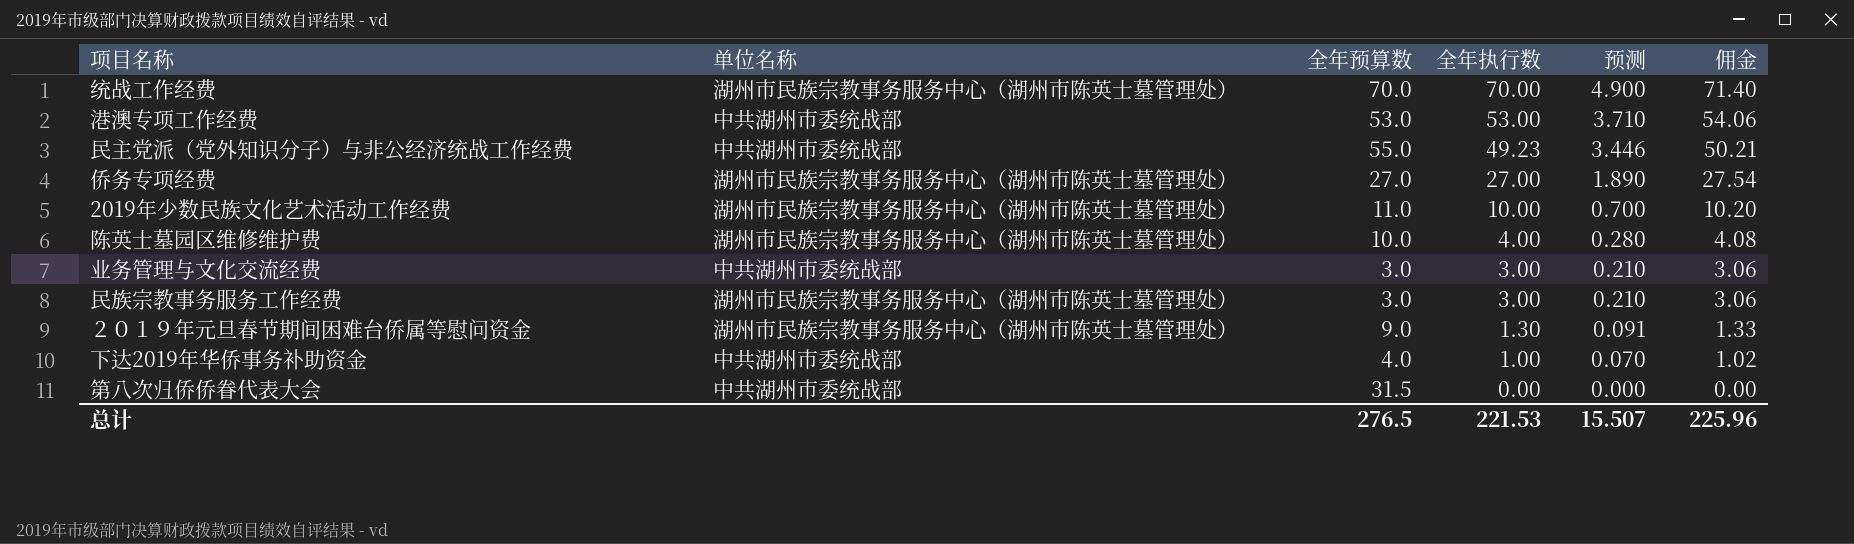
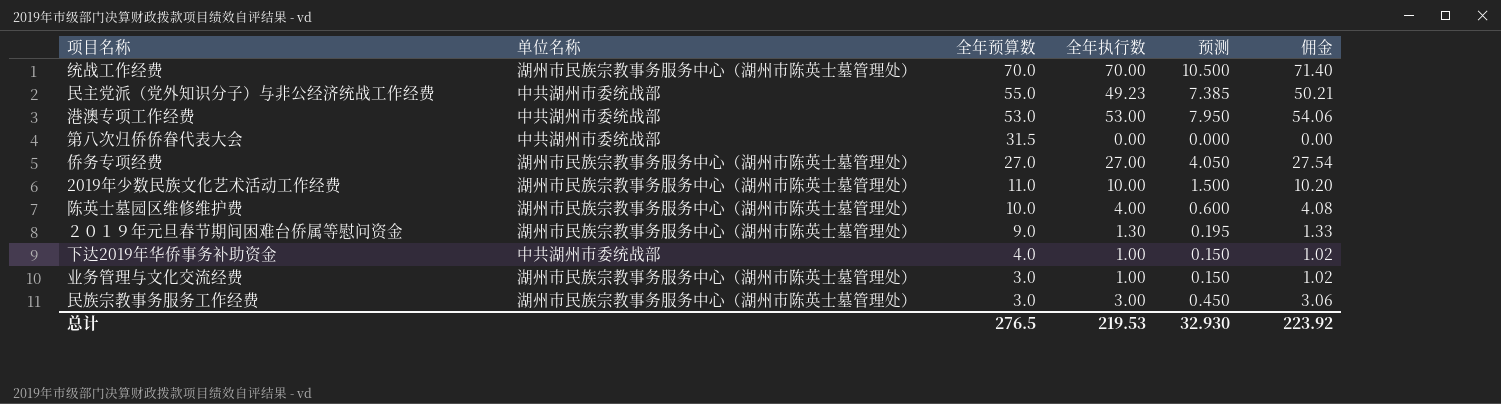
row order: 全年执行数 descending -> 全年预算数 descending
column 预测 | formula: [全年执行数] * 0.07 -> [全年执行数] * 0.15
业务管理与文化交流经费 | 单位名称: 中共湖州市委统战部 -> 湖州市民族宗教事务服务中心（湖州市陈英士墓管理处）
业务管理与文化交流经费 | 全年执行数: 3.00 -> 1.00
业务管理与文化交流经费 | 佣金: 3.06 -> 1.02
总计 | 全年执行数: 221.53 -> 219.53
总计 | 预测: 15.507 -> 32.930
总计 | 佣金: 225.96 -> 223.92

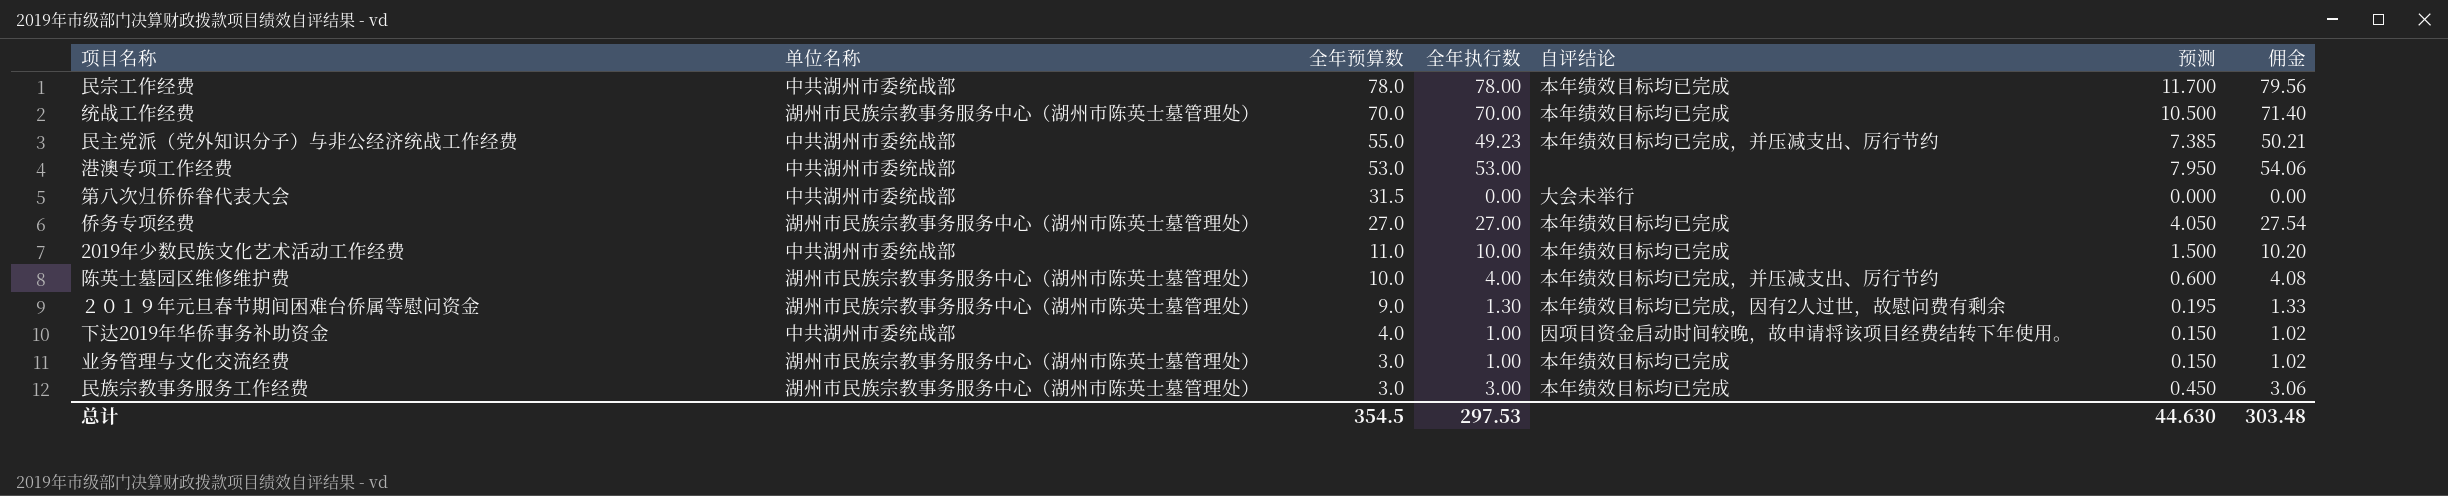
column 自评结论 | position: none -> 5
row 民宗工作经费: none -> 中共湖州市委统战部 | 78.0 | 78.00 | 本年绩效目标均已完成 | 11.700 | 79.56
2019年少数民族文化艺术活动工作经费 | 单位名称: 湖州市民族宗教事务服务中心（湖州市陈英士墓管理处） -> 中共湖州市委统战部
总计 | 全年预算数: 276.5 -> 354.5
总计 | 全年执行数: 219.53 -> 297.53
总计 | 预测: 32.930 -> 44.630
总计 | 佣金: 223.92 -> 303.48

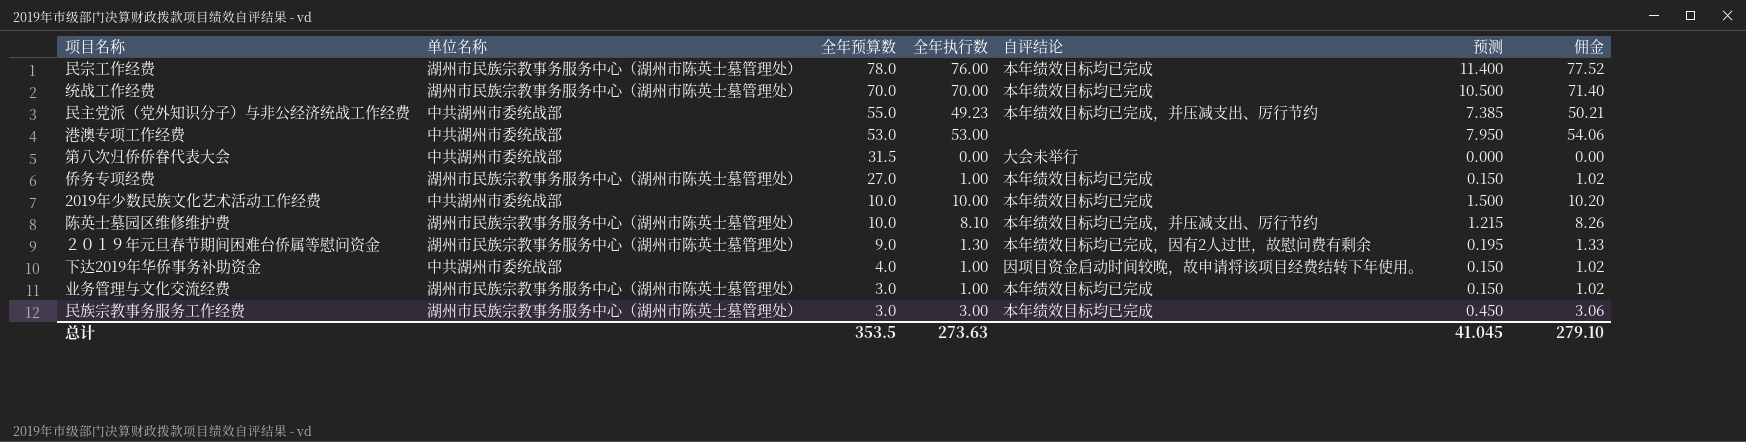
民宗工作经费 | 单位名称: 中共湖州市委统战部 -> 湖州市民族宗教事务服务中心（湖州市陈英士墓管理处）
民宗工作经费 | 全年执行数: 78.00 -> 76.00
民宗工作经费 | 预测: 11.700 -> 11.400
民宗工作经费 | 佣金: 79.56 -> 77.52
侨务专项经费 | 全年执行数: 27.00 -> 1.00
侨务专项经费 | 预测: 4.050 -> 0.150
侨务专项经费 | 佣金: 27.54 -> 1.02
2019年少数民族文化艺术活动工作经费 | 全年预算数: 11.0 -> 10.0
陈英士墓园区维修维护费 | 全年执行数: 4.00 -> 8.10
陈英士墓园区维修维护费 | 预测: 0.600 -> 1.215
陈英士墓园区维修维护费 | 佣金: 4.08 -> 8.26
总计 | 全年预算数: 354.5 -> 353.5
总计 | 全年执行数: 297.53 -> 273.63
总计 | 预测: 44.630 -> 41.045
总计 | 佣金: 303.48 -> 279.10

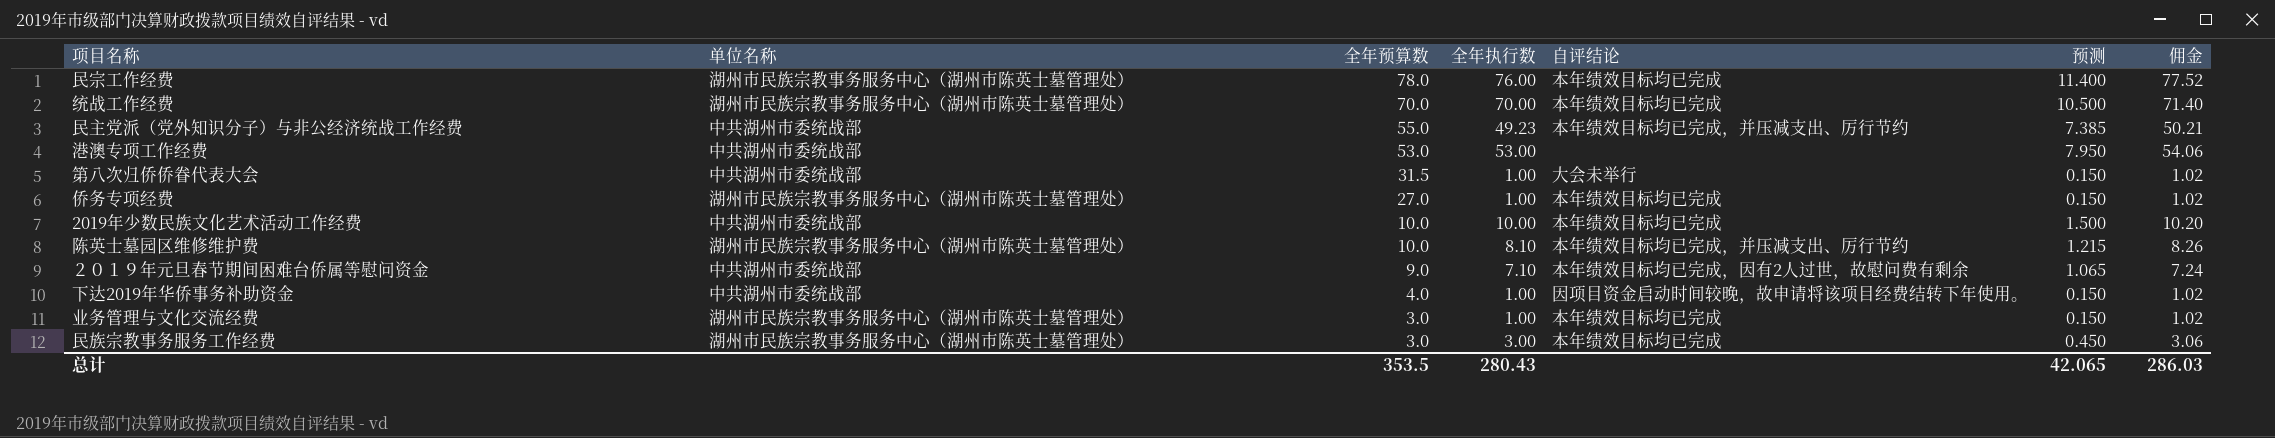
第八次归侨侨眷代表大会 | 全年执行数: 0.00 -> 1.00
第八次归侨侨眷代表大会 | 预测: 0.000 -> 0.150
第八次归侨侨眷代表大会 | 佣金: 0.00 -> 1.02
２０１９年元旦春节期间困难台侨属等慰问资金 | 单位名称: 湖州市民族宗教事务服务中心（湖州市陈英士墓管理处） -> 中共湖州市委统战部
２０１９年元旦春节期间困难台侨属等慰问资金 | 全年执行数: 1.30 -> 7.10
２０１９年元旦春节期间困难台侨属等慰问资金 | 预测: 0.195 -> 1.065
２０１９年元旦春节期间困难台侨属等慰问资金 | 佣金: 1.33 -> 7.24
总计 | 全年执行数: 273.63 -> 280.43
总计 | 预测: 41.045 -> 42.065
总计 | 佣金: 279.10 -> 286.03

